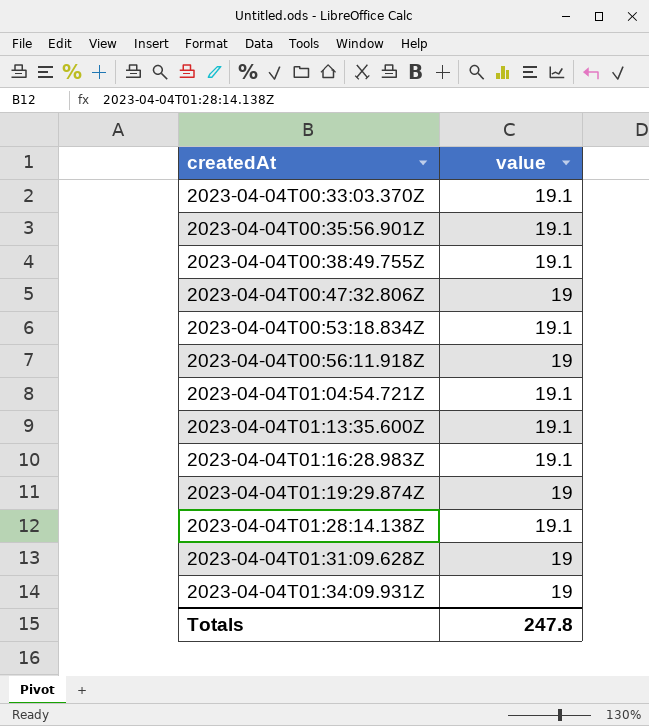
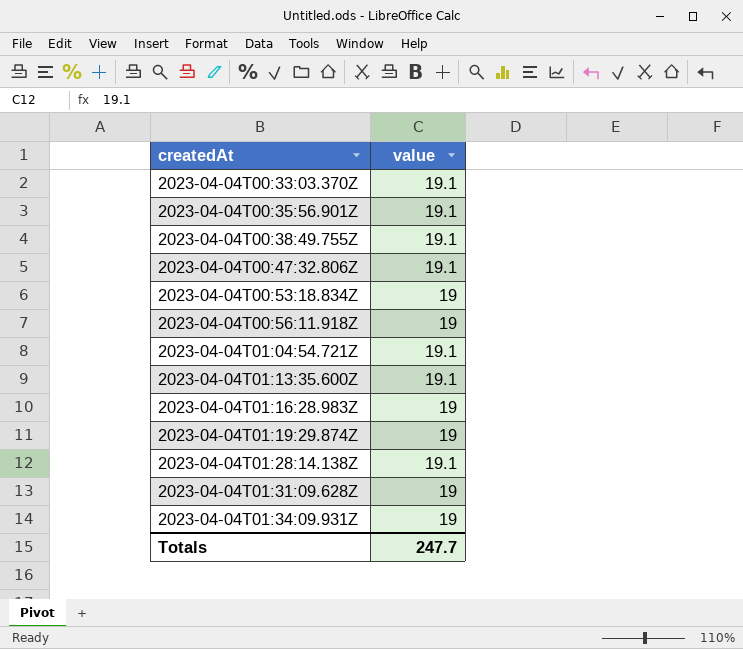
2023-04-04T00:47:32.806Z | value: 19 -> 19.1
2023-04-04T00:53:18.834Z | value: 19.1 -> 19
2023-04-04T01:16:28.983Z | value: 19.1 -> 19
Totals | value: 247.8 -> 247.7

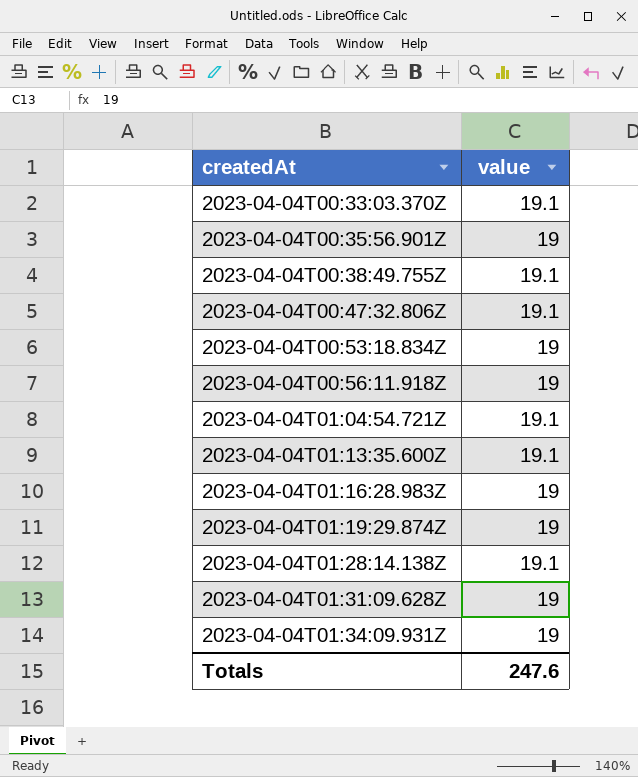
2023-04-04T00:35:56.901Z | value: 19.1 -> 19
Totals | value: 247.7 -> 247.6

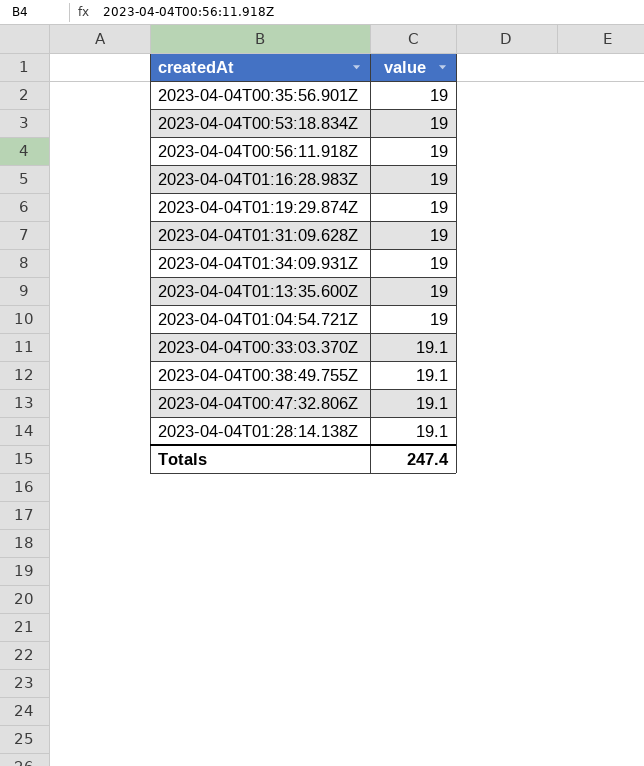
row order: createdAt ascending -> value ascending
2023-04-04T01:13:35.600Z | value: 19.1 -> 19
2023-04-04T01:04:54.721Z | value: 19.1 -> 19
Totals | value: 247.6 -> 247.4

